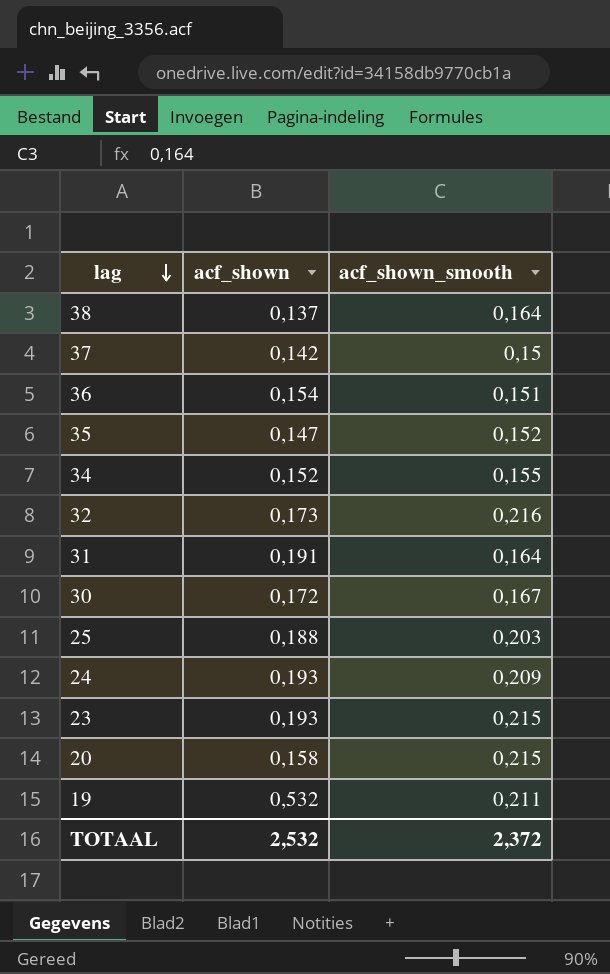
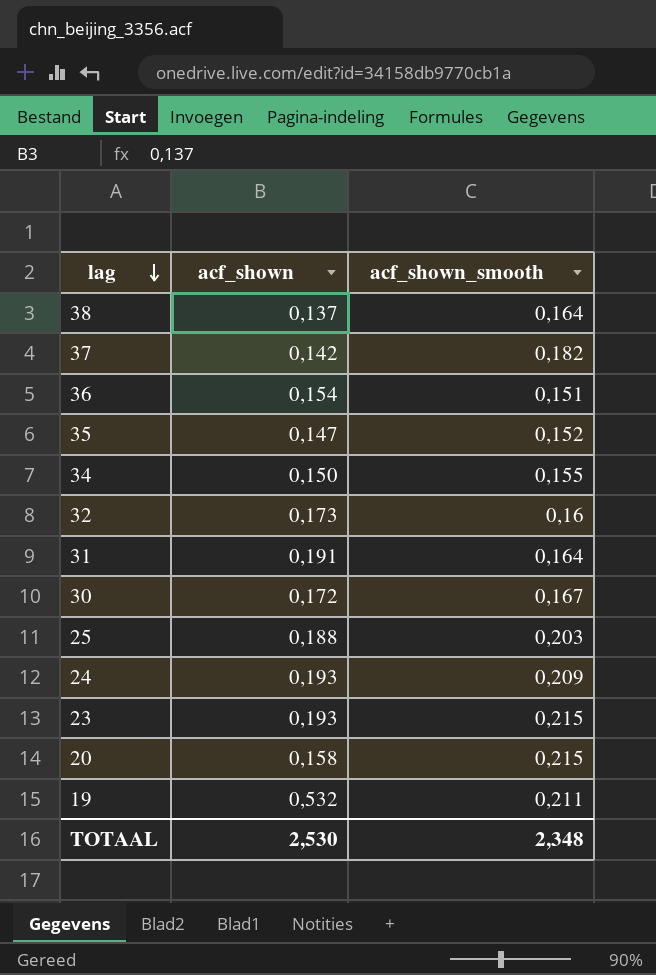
37 | acf_shown_smooth: 0,15 -> 0,182
34 | acf_shown: 0,152 -> 0,150
32 | acf_shown_smooth: 0,216 -> 0,16
TOTAAL | acf_shown: 2,532 -> 2,530
TOTAAL | acf_shown_smooth: 2,372 -> 2,348

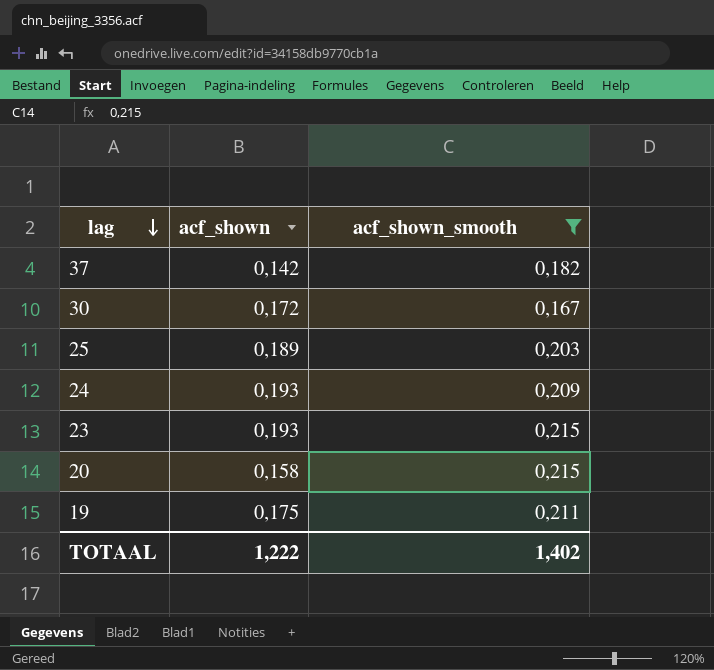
filter: none -> acf_shown_smooth >= 0,167
25 | acf_shown: 0,188 -> 0,189
19 | acf_shown: 0,532 -> 0,175
TOTAAL | acf_shown: 2,530 -> 1,222
TOTAAL | acf_shown_smooth: 2,348 -> 1,402

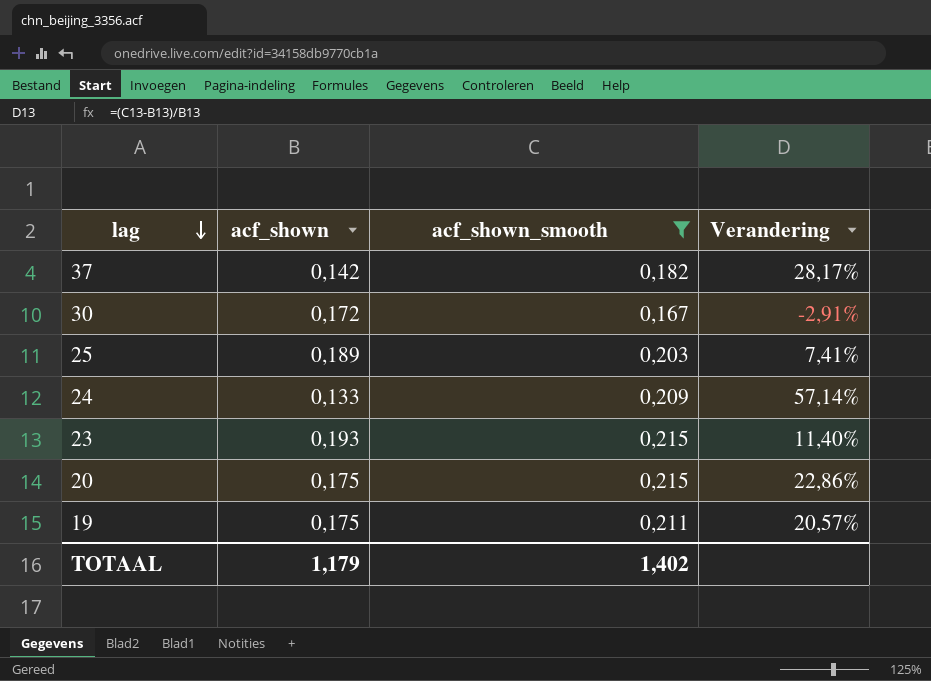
column Verandering | formula: none -> ([acf_shown_smooth] - [acf_shown]) / [acf_shown]
24 | acf_shown: 0,193 -> 0,133
20 | acf_shown: 0,158 -> 0,175
TOTAAL | acf_shown: 1,222 -> 1,179

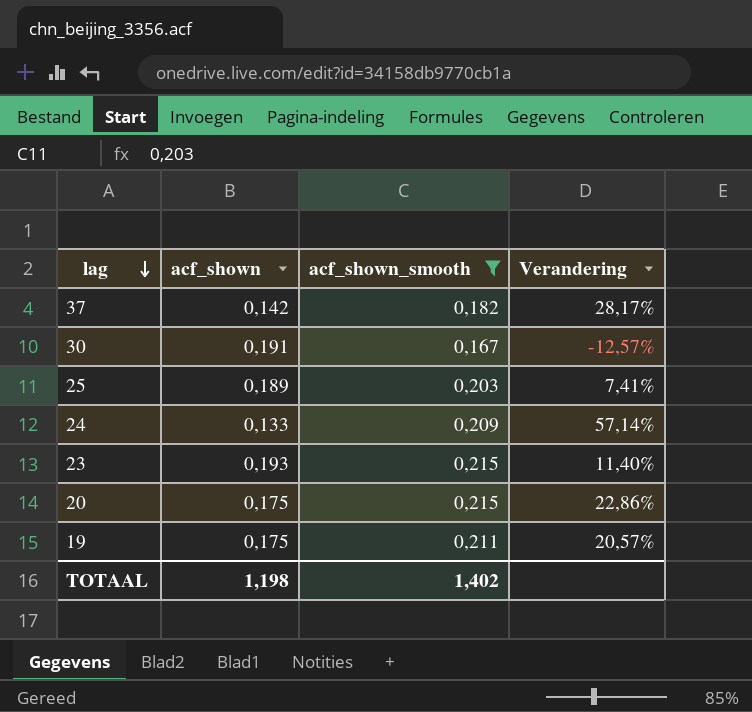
30 | acf_shown: 0,172 -> 0,191
30 | Verandering: -2,91% -> -12,57%
TOTAAL | acf_shown: 1,179 -> 1,198

